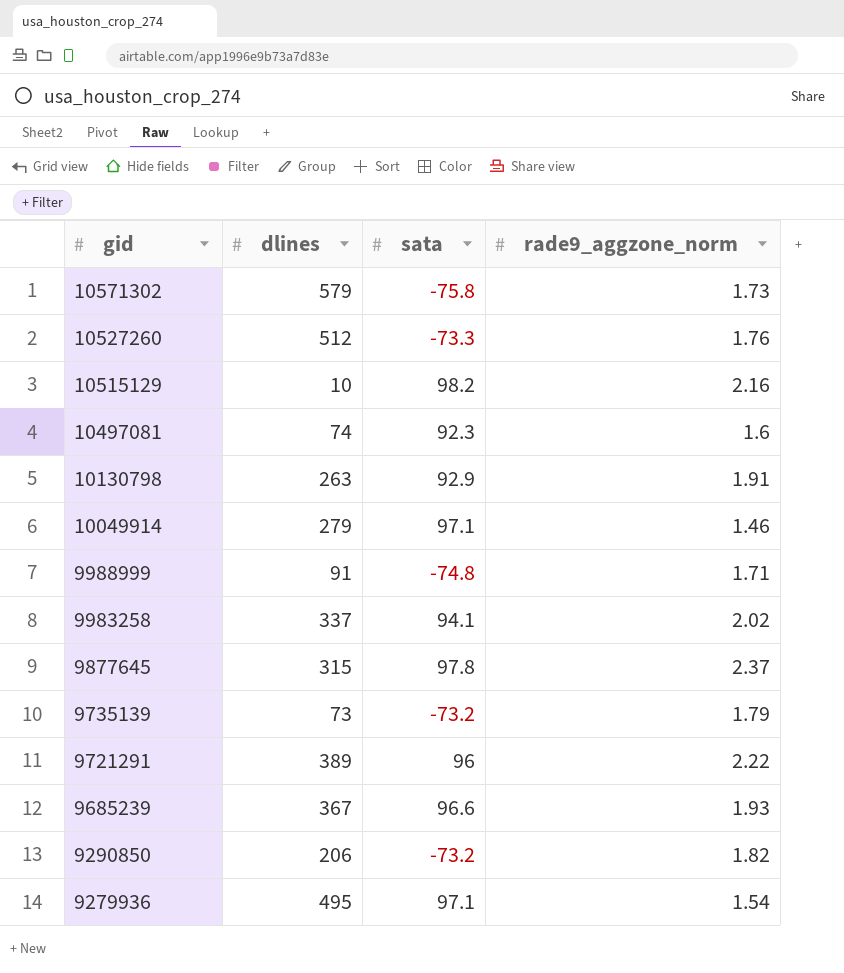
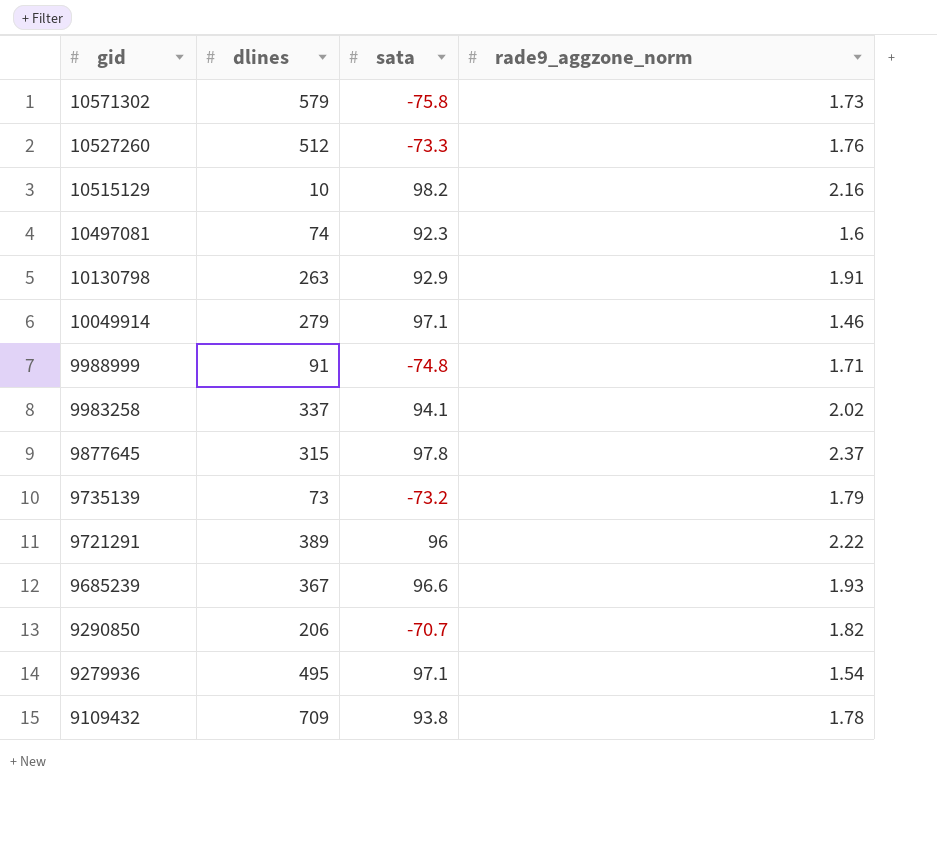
9290850 | sata: -73.2 -> -70.7
row 9109432: none -> 709 | 93.8 | 1.78

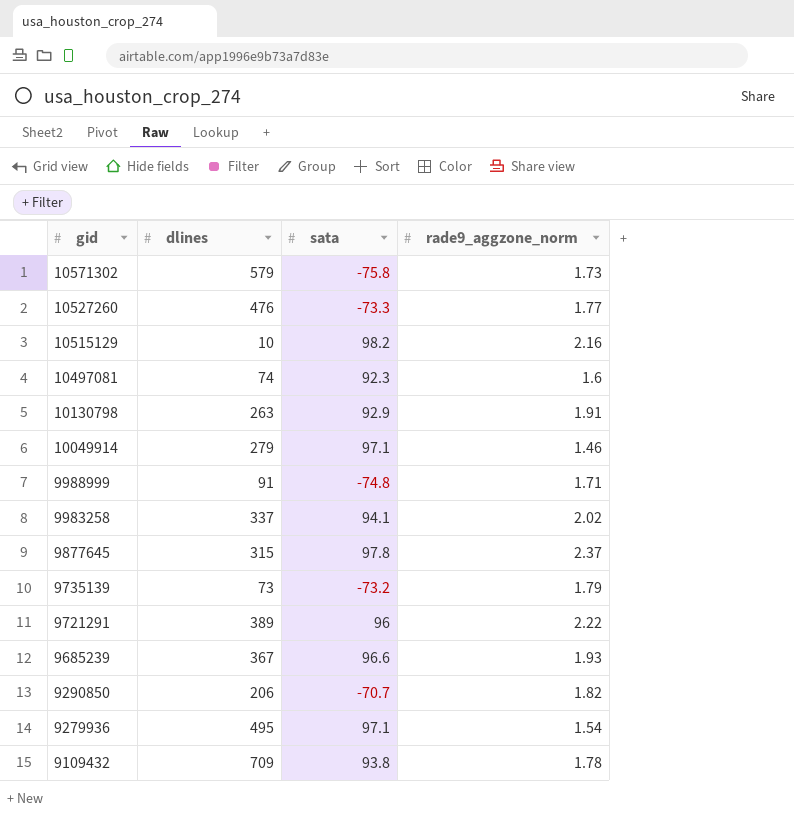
10527260 | dlines: 512 -> 476
10527260 | rade9_aggzone_norm: 1.76 -> 1.77

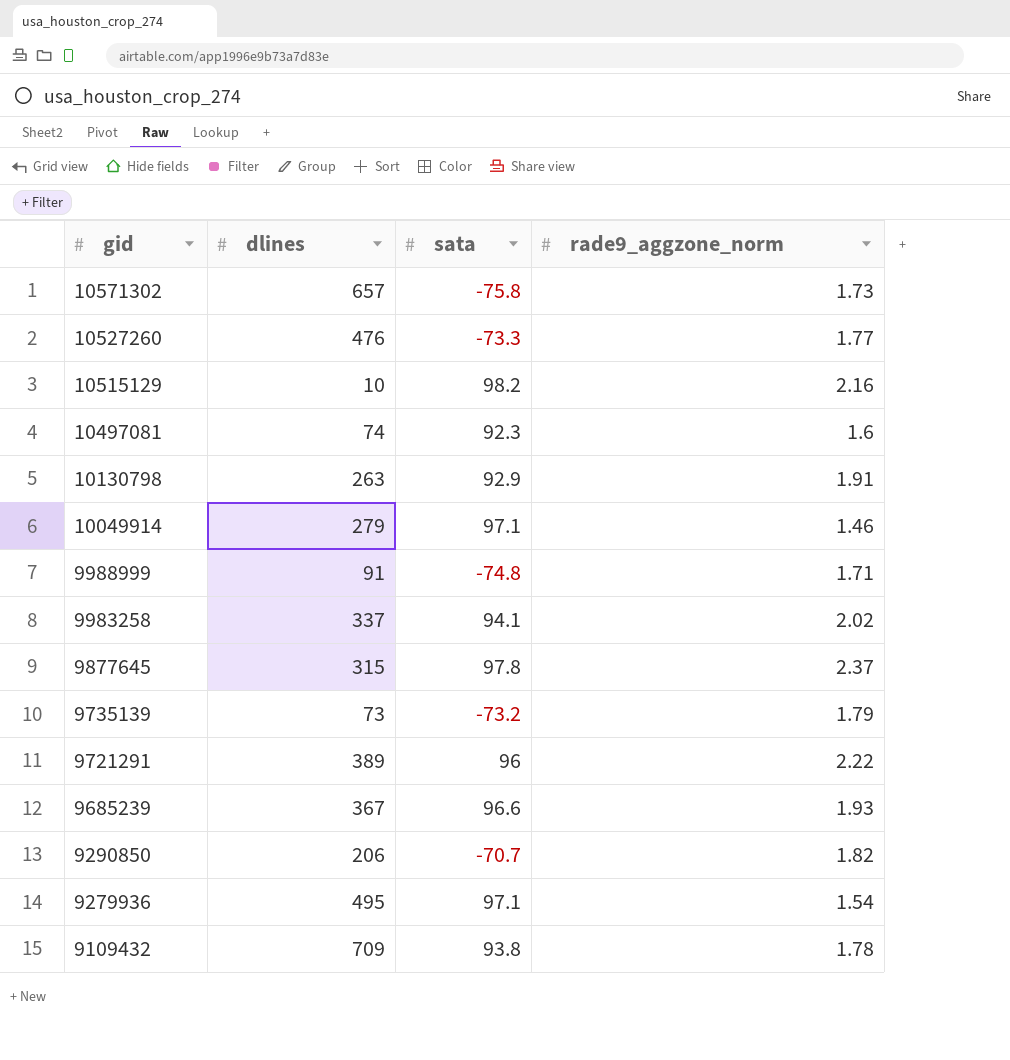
10571302 | dlines: 579 -> 657

